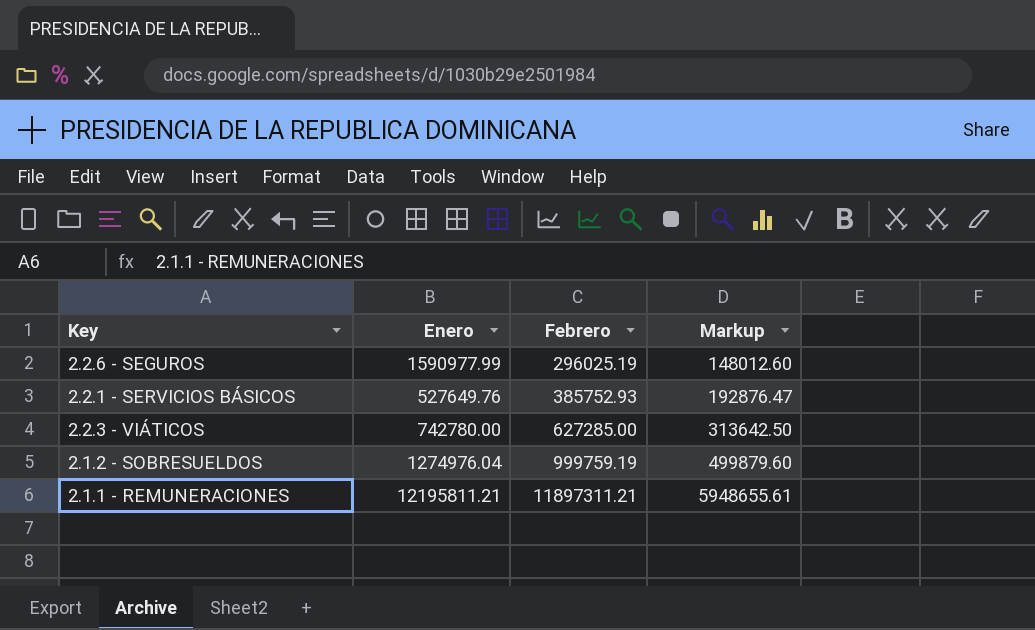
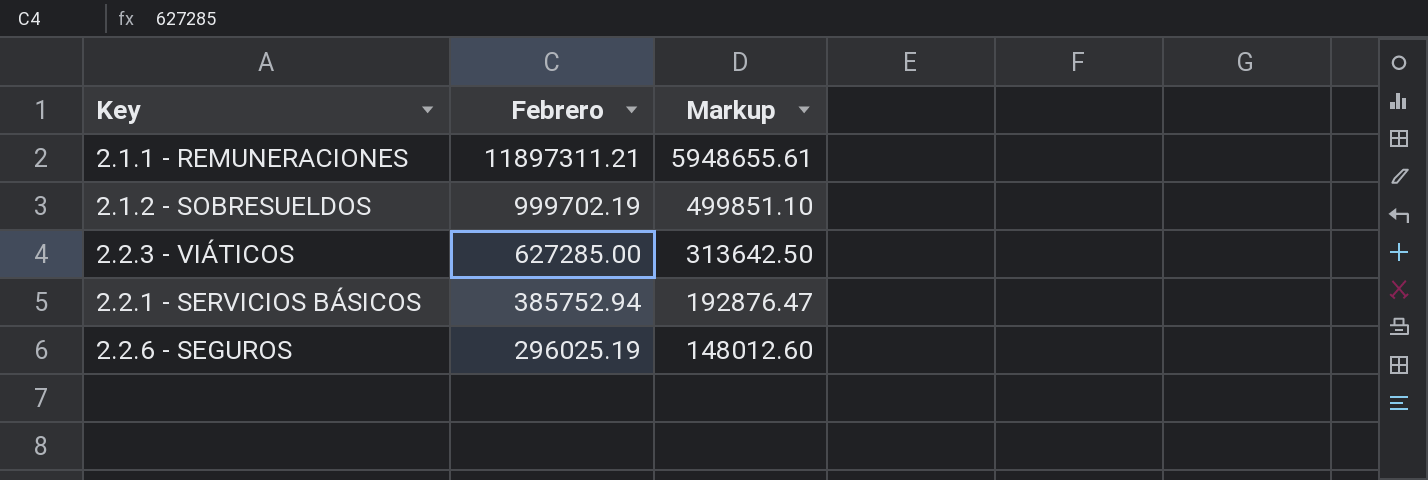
row order: Febrero ascending -> Febrero descending
column Enero | position: 2 -> none
2.1.2 - SOBRESUELDOS | Febrero: 999759.19 -> 999702.19
2.1.2 - SOBRESUELDOS | Markup: 499879.60 -> 499851.10
2.2.1 - SERVICIOS BÁSICOS | Febrero: 385752.93 -> 385752.94

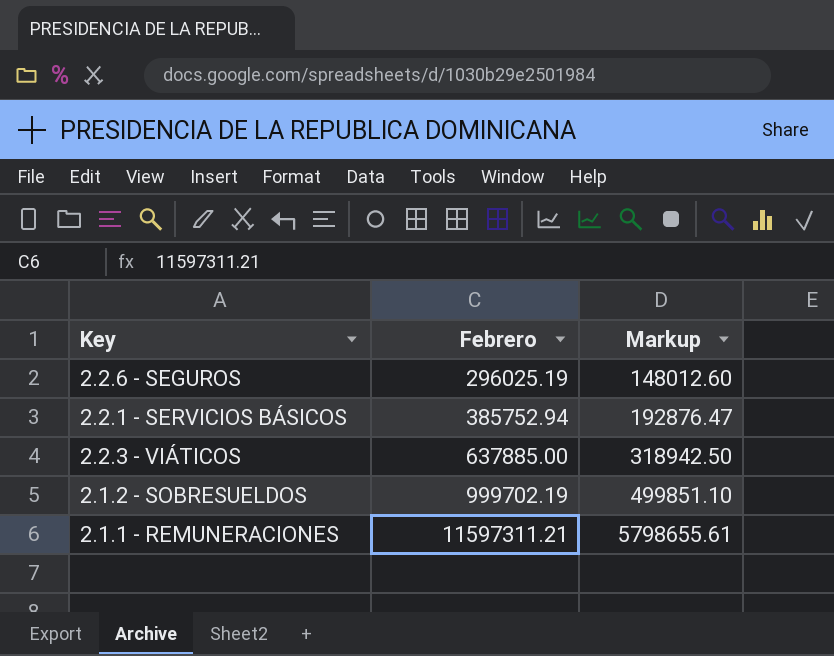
row order: Febrero descending -> Febrero ascending
2.2.3 - VIÁTICOS | Febrero: 627285.00 -> 637885.00
2.2.3 - VIÁTICOS | Markup: 313642.50 -> 318942.50
2.1.1 - REMUNERACIONES | Febrero: 11897311.21 -> 11597311.21
2.1.1 - REMUNERACIONES | Markup: 5948655.61 -> 5798655.61

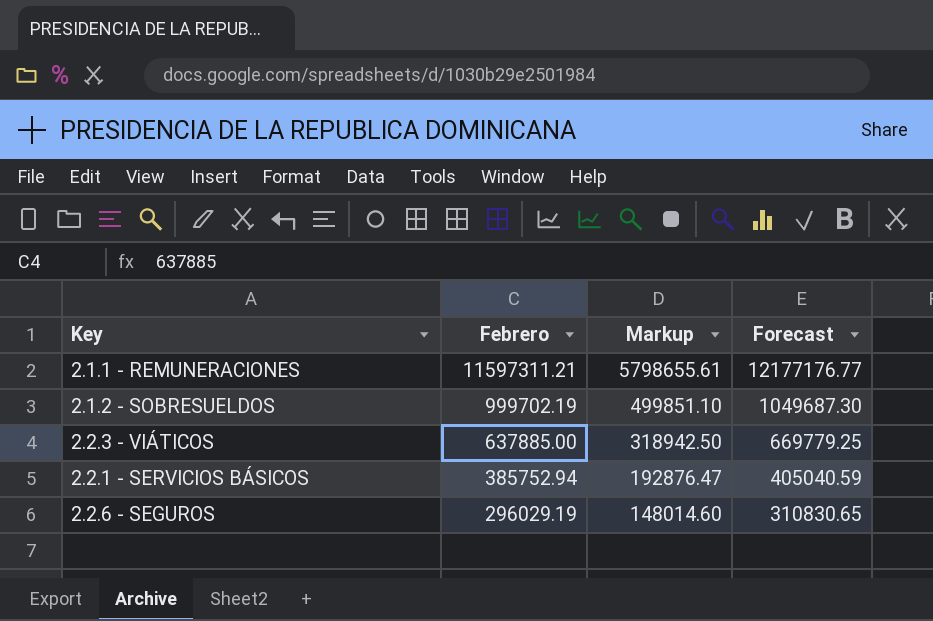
row order: Febrero ascending -> Febrero descending
column Forecast | formula: none -> [Febrero] * 1.05
2.2.6 - SEGUROS | Febrero: 296025.19 -> 296029.19
2.2.6 - SEGUROS | Markup: 148012.60 -> 148014.60

